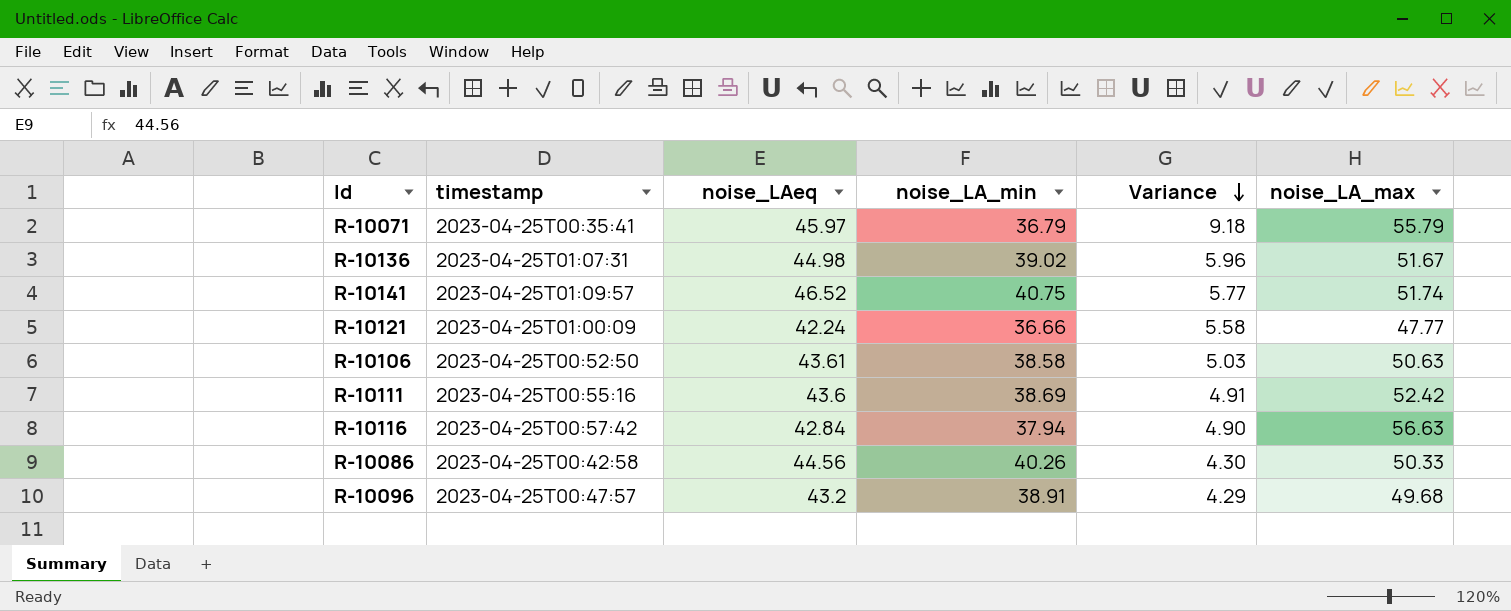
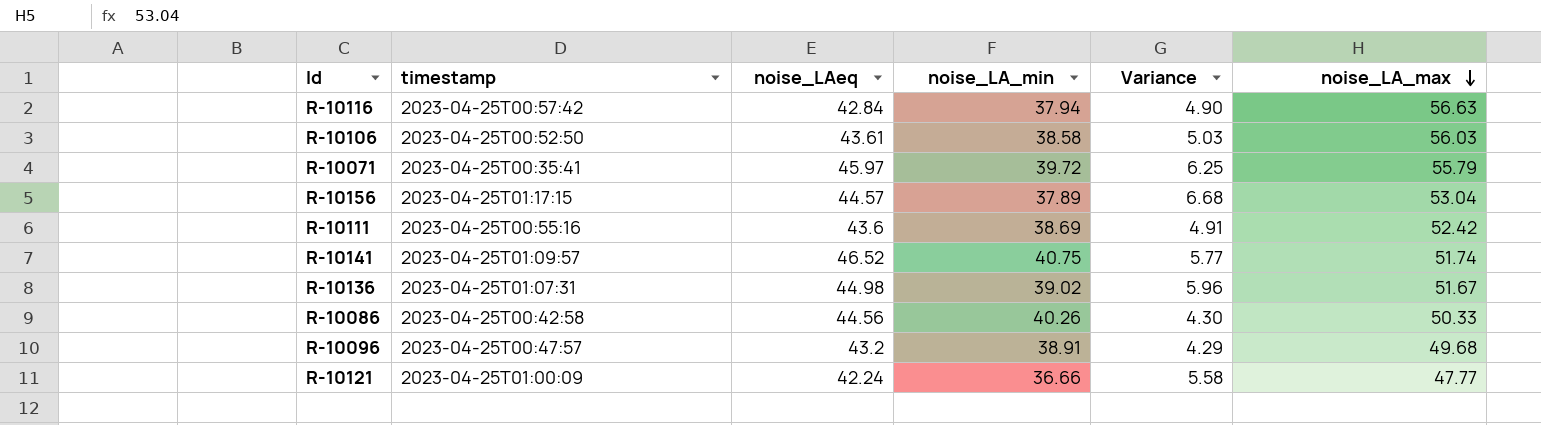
row order: Variance descending -> noise_LA_max descending
R-10106 | noise_LA_max: 50.63 -> 56.03
R-10071 | noise_LA_min: 36.79 -> 39.72
R-10071 | Variance: 9.18 -> 6.25
row R-10156: none -> 2023-04-25T01:17:15 | 44.57 | 37.89 | 6.68 | 53.04

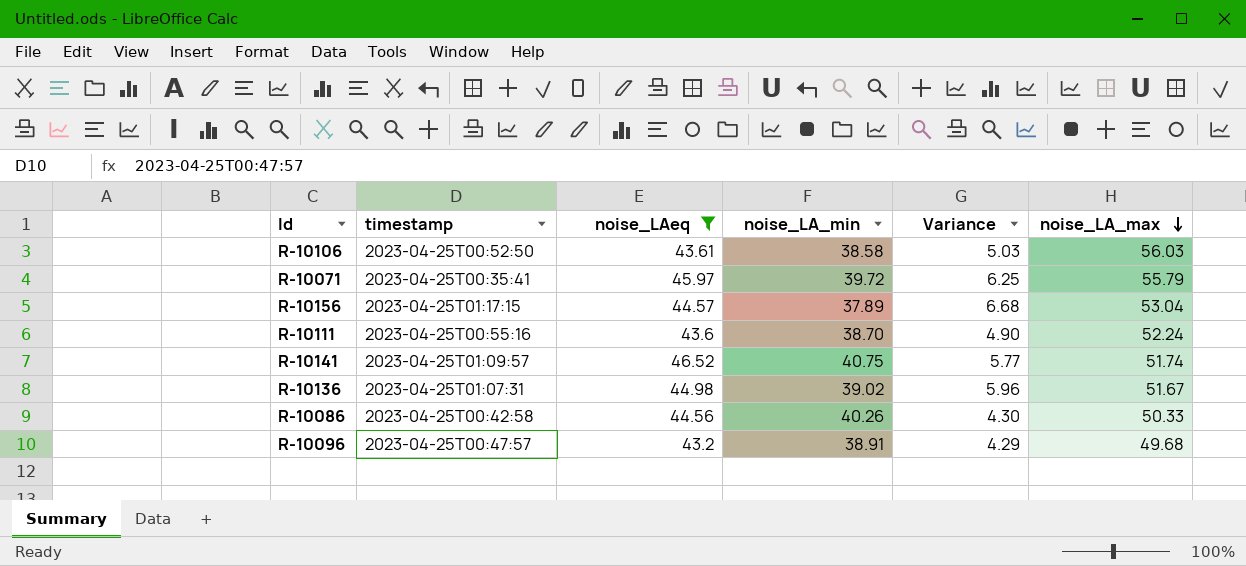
filter: none -> noise_LAeq >= 43.2
R-10111 | noise_LA_min: 38.69 -> 38.70
R-10111 | Variance: 4.91 -> 4.90
R-10111 | noise_LA_max: 52.42 -> 52.24

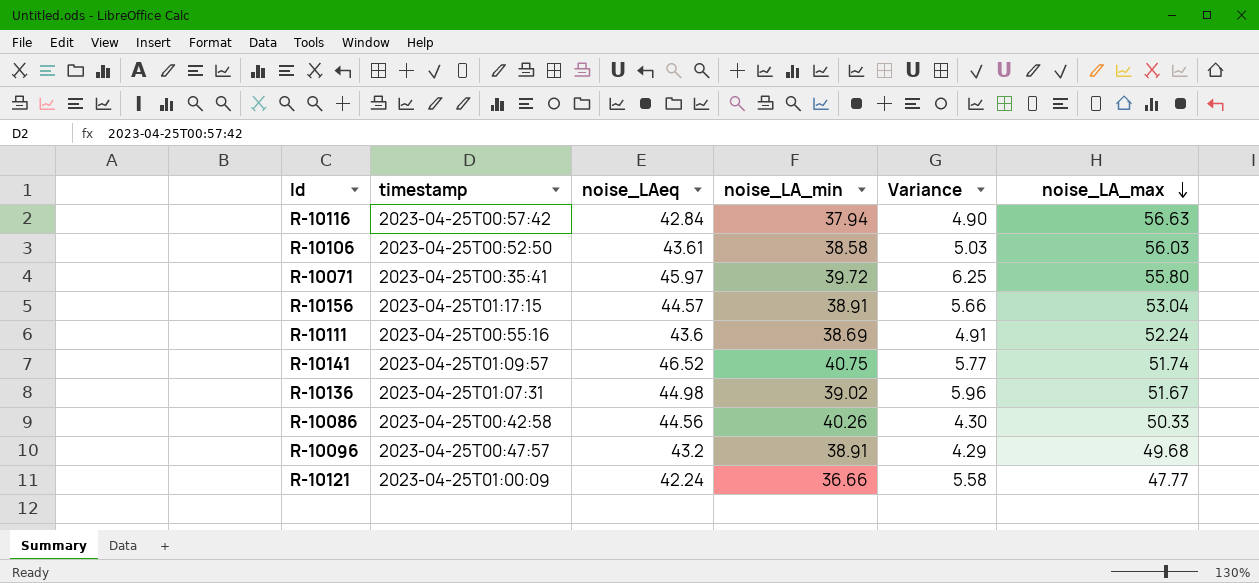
filter: noise_LAeq >= 43.2 -> none
R-10071 | noise_LA_max: 55.79 -> 55.80
R-10156 | noise_LA_min: 37.89 -> 38.91
R-10156 | Variance: 6.68 -> 5.66
R-10111 | noise_LA_min: 38.70 -> 38.69
R-10111 | Variance: 4.90 -> 4.91

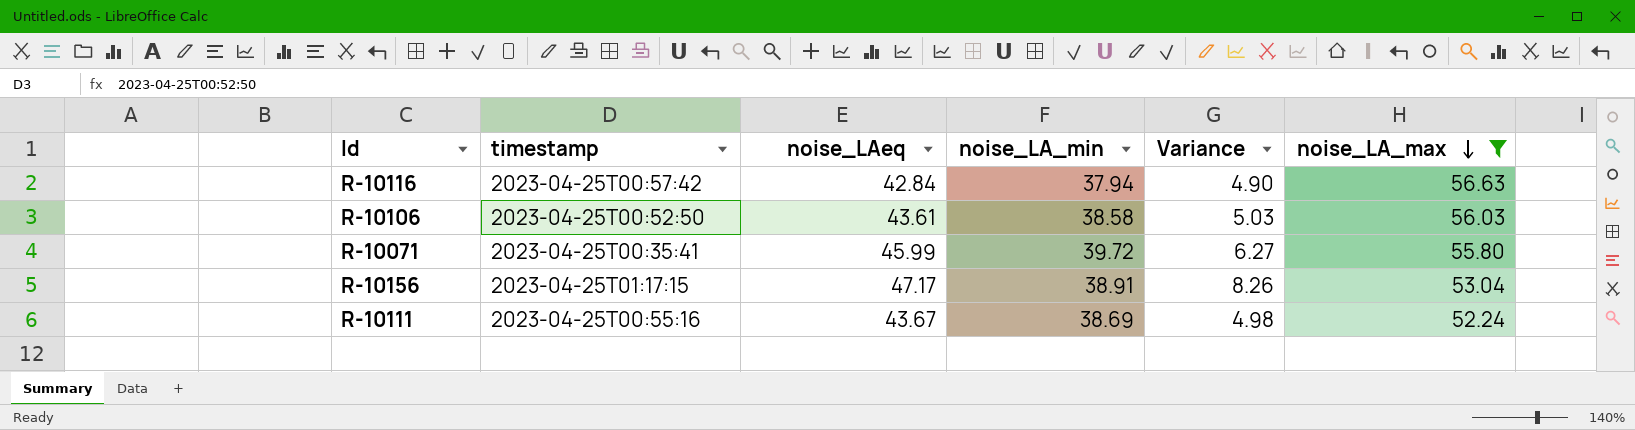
filter: none -> noise_LA_max >= 52.24
R-10071 | noise_LAeq: 45.97 -> 45.99
R-10071 | Variance: 6.25 -> 6.27
R-10156 | noise_LAeq: 44.57 -> 47.17
R-10156 | Variance: 5.66 -> 8.26
R-10111 | noise_LAeq: 43.6 -> 43.67
R-10111 | Variance: 4.91 -> 4.98

